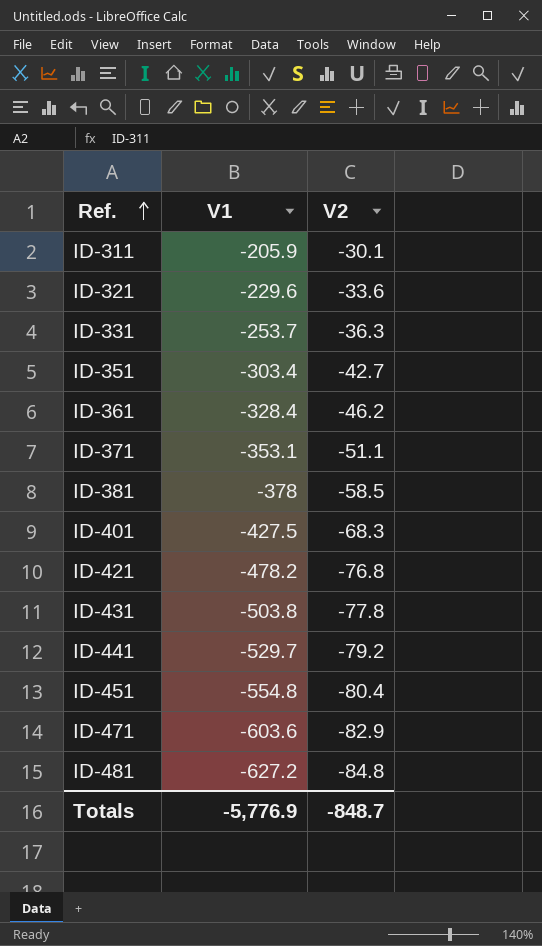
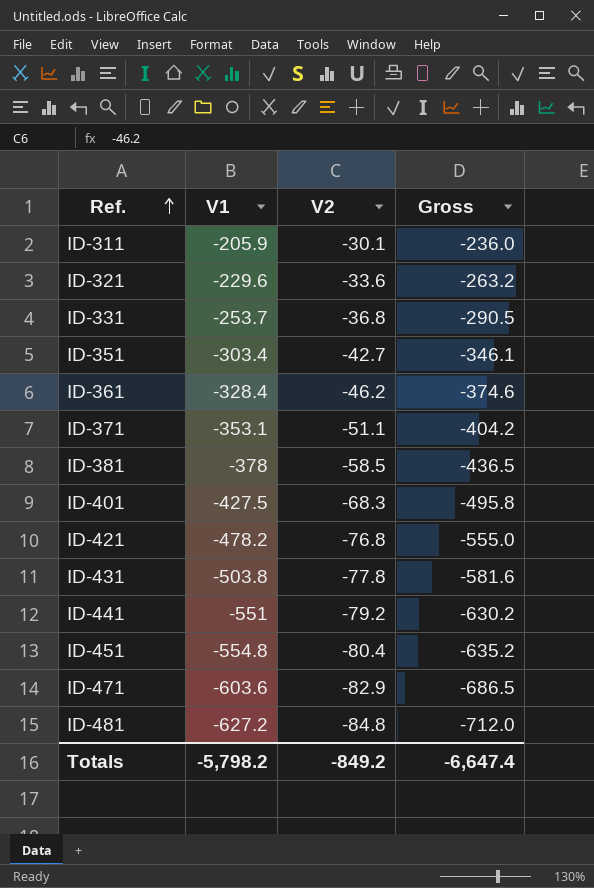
column Gross | formula: none -> [V1] + [V2]
ID-331 | V2: -36.3 -> -36.8
ID-441 | V1: -529.7 -> -551
Totals | V1: -5,776.9 -> -5,798.2
Totals | V2: -848.7 -> -849.2

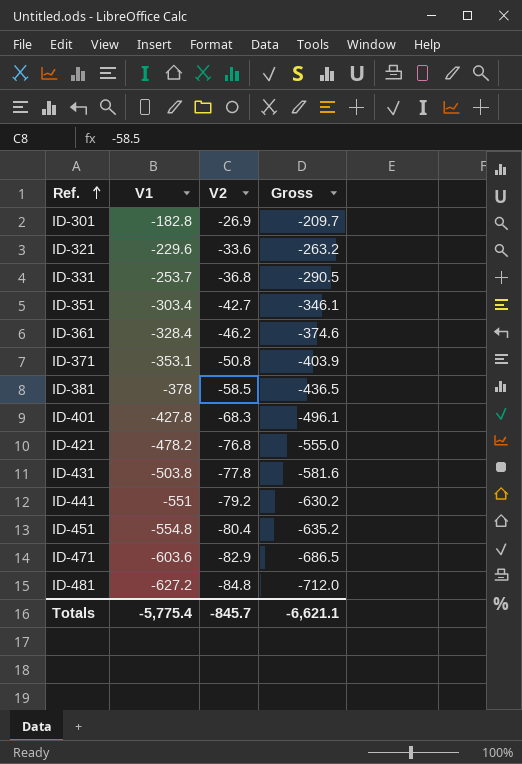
row ID-311: -205.9 | -30.1 | -236.0 -> none
row ID-301: none -> -182.8 | -26.9 | -209.7
ID-371 | V2: -51.1 -> -50.8
ID-371 | Gross: -404.2 -> -403.9
ID-401 | V1: -427.5 -> -427.8
ID-401 | Gross: -495.8 -> -496.1
Totals | V1: -5,798.2 -> -5,775.4
Totals | V2: -849.2 -> -845.7
Totals | Gross: -6,647.4 -> -6,621.1

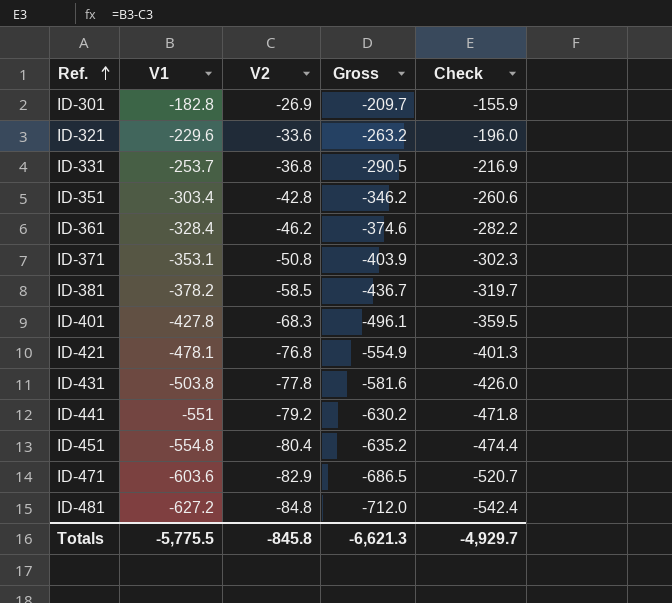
column Check | formula: none -> [V1] - [V2]
ID-351 | V2: -42.7 -> -42.8
ID-351 | Gross: -346.1 -> -346.2
ID-381 | V1: -378 -> -378.2
ID-381 | Gross: -436.5 -> -436.7
ID-421 | V1: -478.2 -> -478.1
ID-421 | Gross: -555.0 -> -554.9
Totals | V1: -5,775.4 -> -5,775.5
Totals | V2: -845.7 -> -845.8
Totals | Gross: -6,621.1 -> -6,621.3

